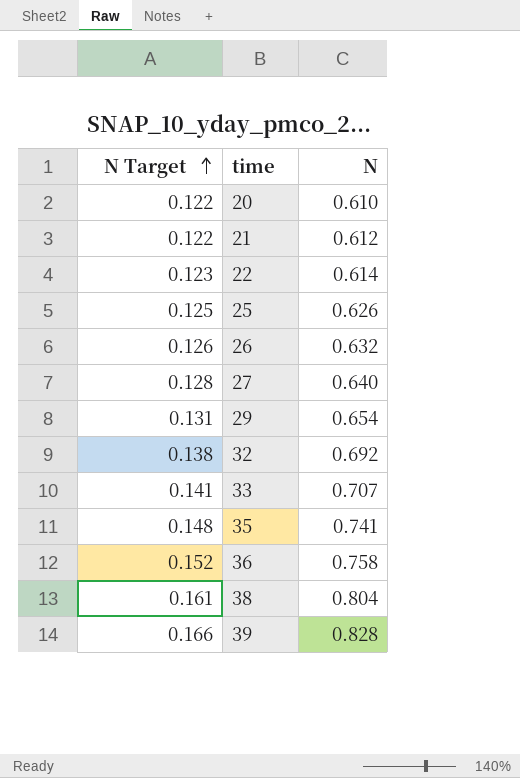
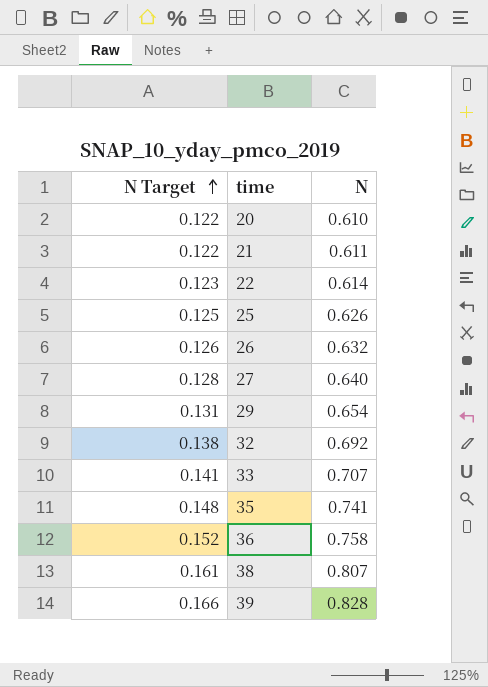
21 | N: 0.612 -> 0.611
38 | N: 0.804 -> 0.807

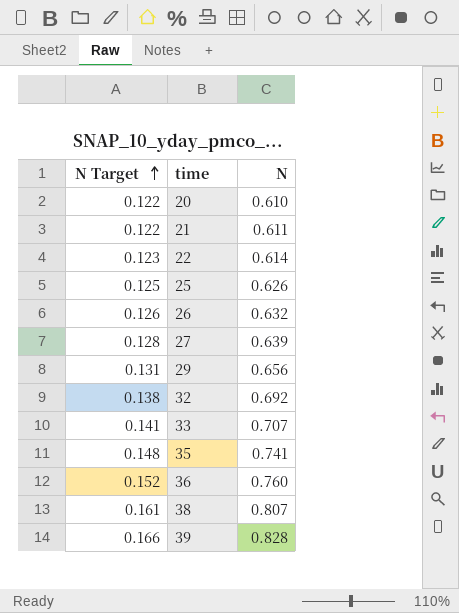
27 | N: 0.640 -> 0.639
29 | N: 0.654 -> 0.656
36 | N: 0.758 -> 0.760

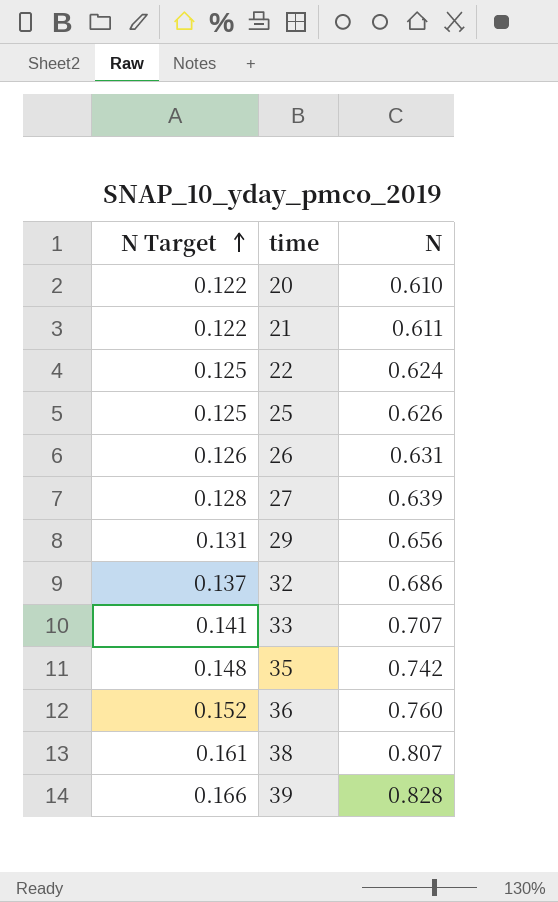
22 | N Target: 0.123 -> 0.125
22 | N: 0.614 -> 0.624
26 | N: 0.632 -> 0.631
32 | N Target: 0.138 -> 0.137
32 | N: 0.692 -> 0.686
35 | N: 0.741 -> 0.742

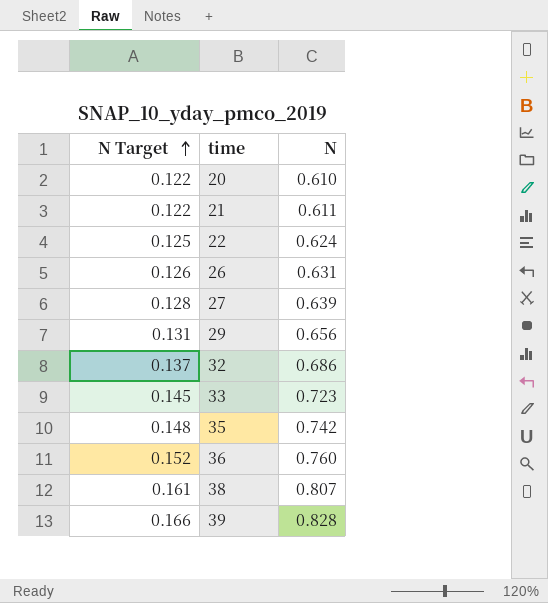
row 25: 0.125 | 0.626 -> none
33 | N Target: 0.141 -> 0.145
33 | N: 0.707 -> 0.723

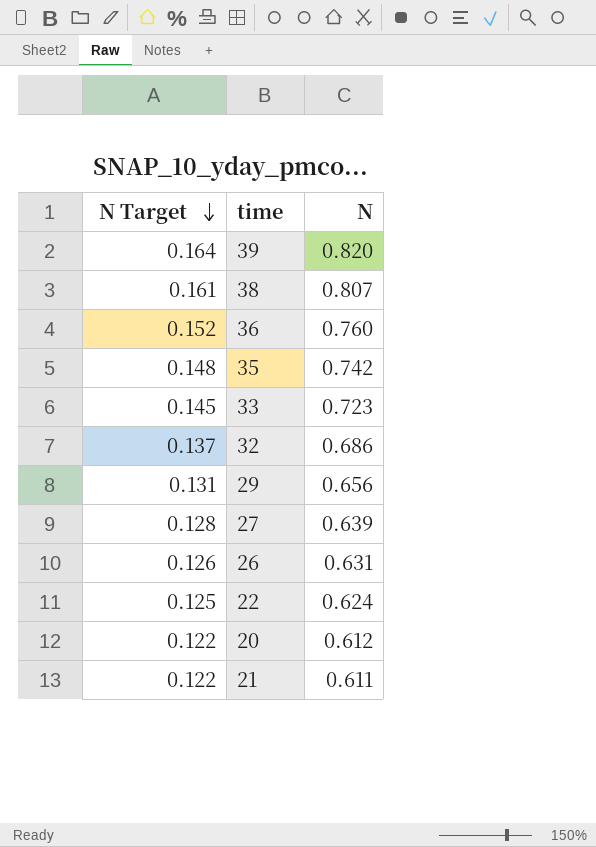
row order: N Target ascending -> N Target descending
39 | N Target: 0.166 -> 0.164
39 | N: 0.828 -> 0.820
20 | N: 0.610 -> 0.612

